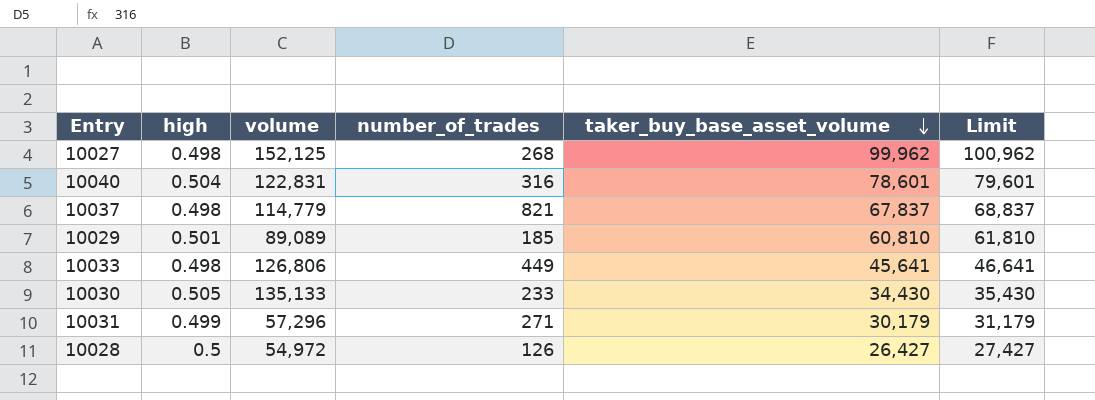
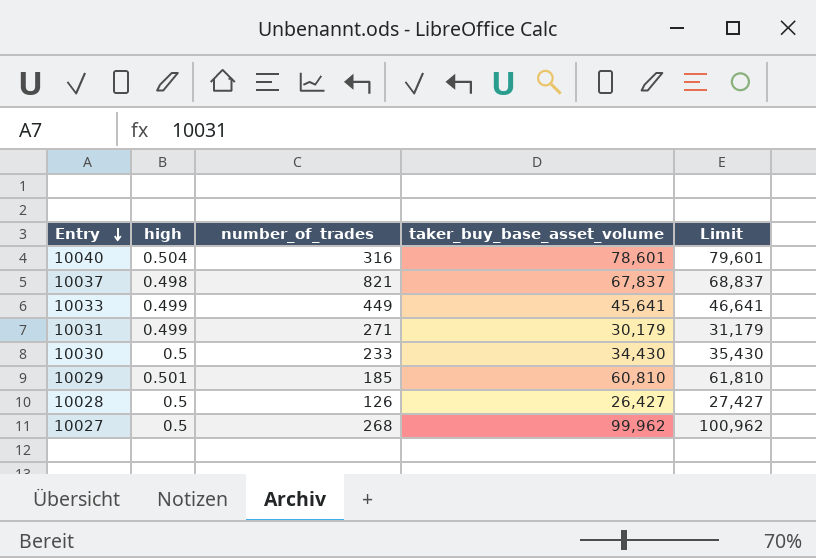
row order: taker_buy_base_asset_volume descending -> Entry descending
column volume | position: 3 -> none
10033 | high: 0.498 -> 0.499
10030 | high: 0.505 -> 0.5
10027 | high: 0.498 -> 0.5

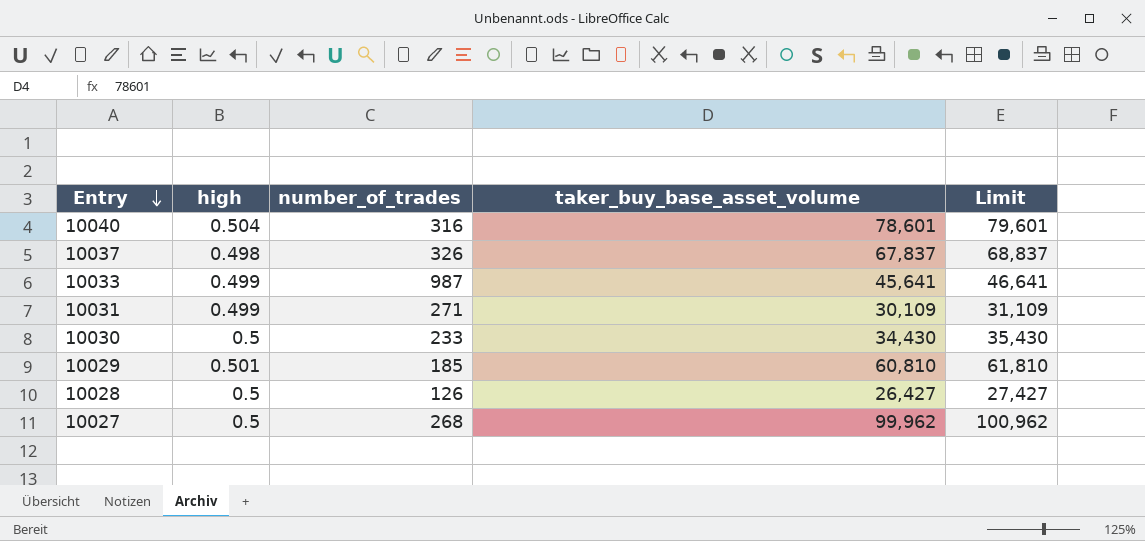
10037 | number_of_trades: 821 -> 326
10033 | number_of_trades: 449 -> 987
10031 | taker_buy_base_asset_volume: 30,179 -> 30,109
10031 | Limit: 31,179 -> 31,109

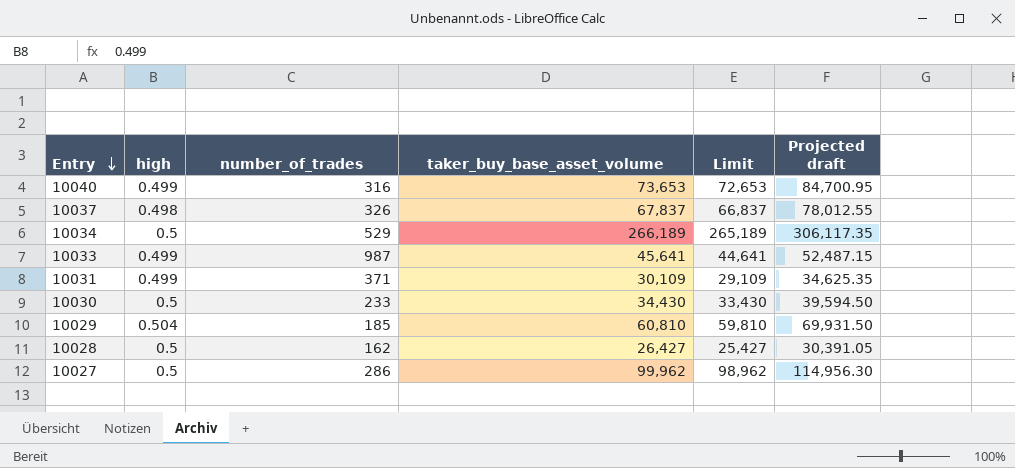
column Limit | formula: [taker_buy_base_asset_volume] + 1000 -> [taker_buy_base_asset_volume] - 1000
column Projected draft | formula: none -> [taker_buy_base_asset_volume] * 1.15
10040 | high: 0.504 -> 0.499
10040 | taker_buy_base_asset_volume: 78,601 -> 73,653
row 10034: none -> 0.5 | 529 | 266,189 | 265,189 | 306,117.35
10031 | number_of_trades: 271 -> 371
10029 | high: 0.501 -> 0.504
10028 | number_of_trades: 126 -> 162
10027 | number_of_trades: 268 -> 286

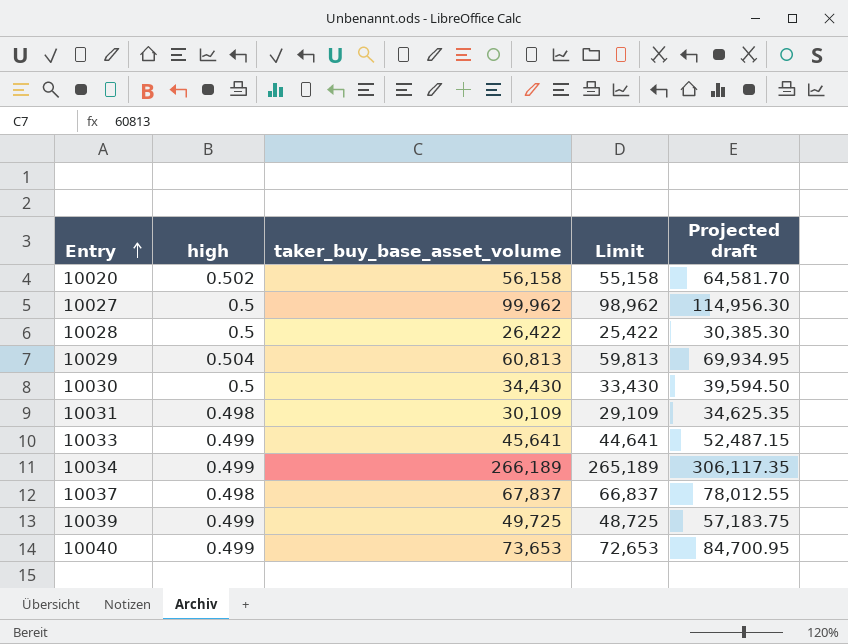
row order: Entry descending -> Entry ascending
column number_of_trades | position: 3 -> none
row 10020: none -> 0.502 | 56,158 | 55,158 | 64,581.70
10028 | taker_buy_base_asset_volume: 26,427 -> 26,422
10028 | Limit: 25,427 -> 25,422
10028 | Projected draft: 30,391.05 -> 30,385.30
10029 | taker_buy_base_asset_volume: 60,810 -> 60,813
10029 | Limit: 59,810 -> 59,813
10029 | Projected draft: 69,931.50 -> 69,934.95
10031 | high: 0.499 -> 0.498
10034 | high: 0.5 -> 0.499
row 10039: none -> 0.499 | 49,725 | 48,725 | 57,183.75

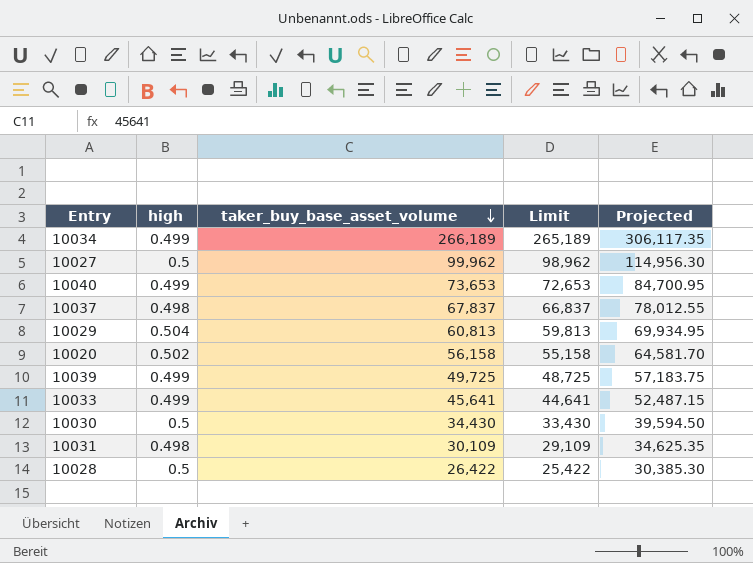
row order: Entry ascending -> taker_buy_base_asset_volume descending
column name: Projected draft -> Projected

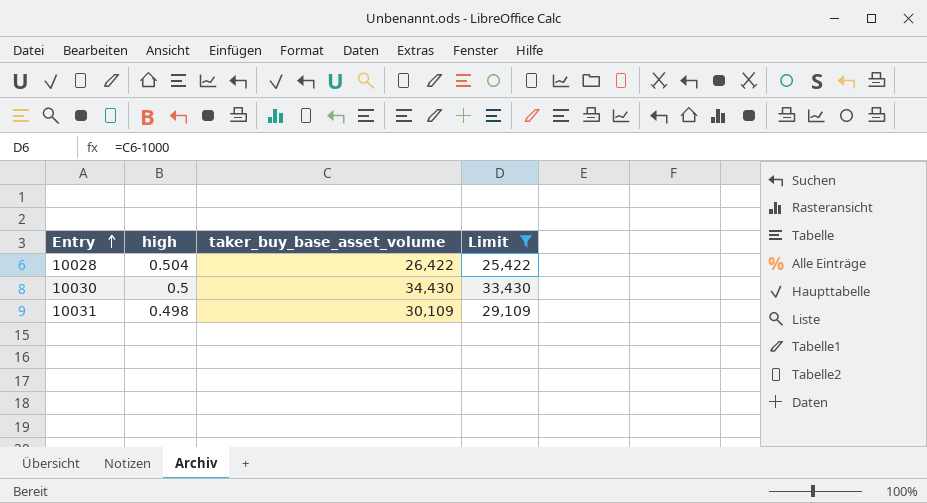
filter: none -> Limit <= 33,430
row order: taker_buy_base_asset_volume descending -> Entry ascending
column Projected | formula: [taker_buy_base_asset_volume] * 1.15 -> none
10028 | high: 0.5 -> 0.504

